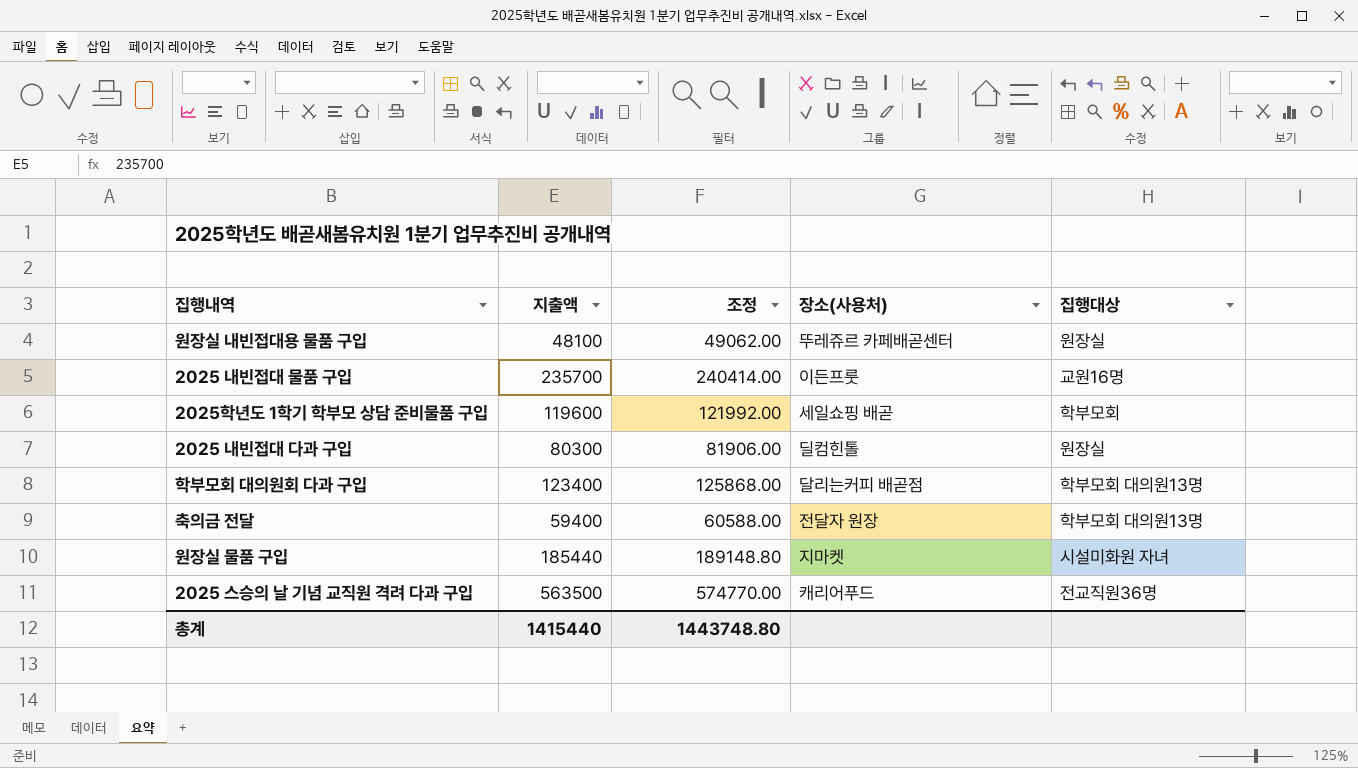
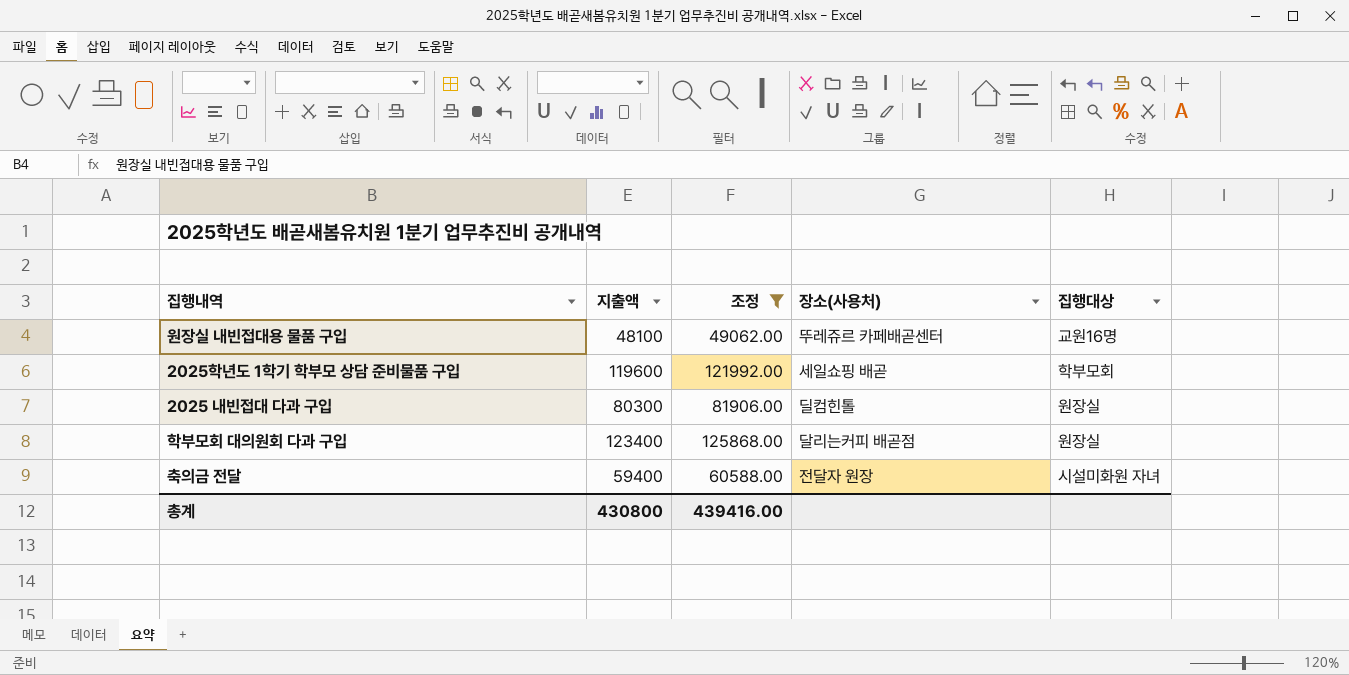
filter: none -> 조정 <= 125868.00
원장실 내빈접대용 물품 구입 | 집행대상: 원장실 -> 교원16명
학부모회 대의원회 다과 구입 | 집행대상: 학부모회 대의원13명 -> 원장실
축의금 전달 | 집행대상: 학부모회 대의원13명 -> 시설미화원 자녀
총계 | 지출액: 1415440 -> 430800
총계 | 조정: 1443748.80 -> 439416.00

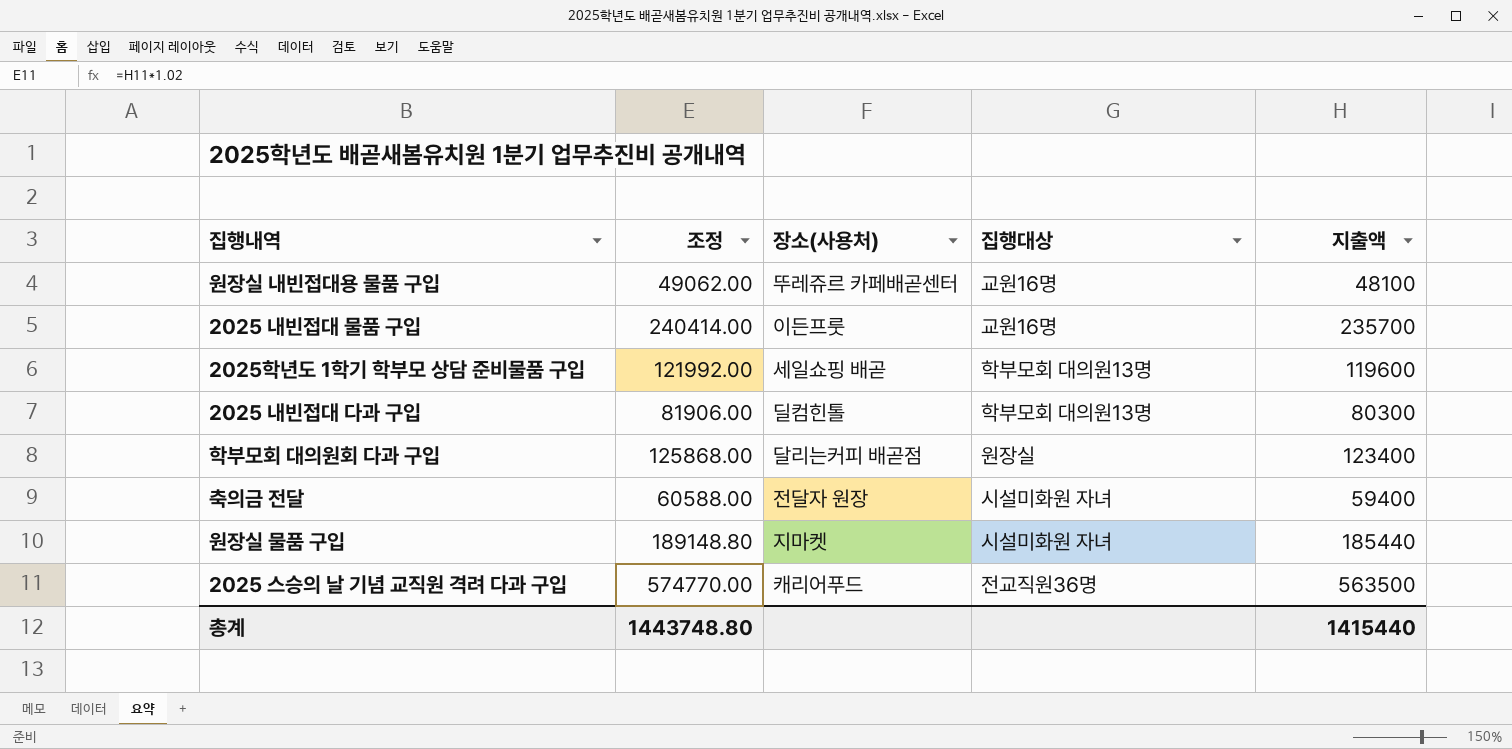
filter: 조정 <= 125868.00 -> none
column 지출액 | position: 2 -> 5
2025학년도 1학기 학부모 상담 준비물품 구입 | 집행대상: 학부모회 -> 학부모회 대의원13명
2025 내빈접대 다과 구입 | 집행대상: 원장실 -> 학부모회 대의원13명
총계 | 조정: 439416.00 -> 1443748.80
총계 | 지출액: 430800 -> 1415440

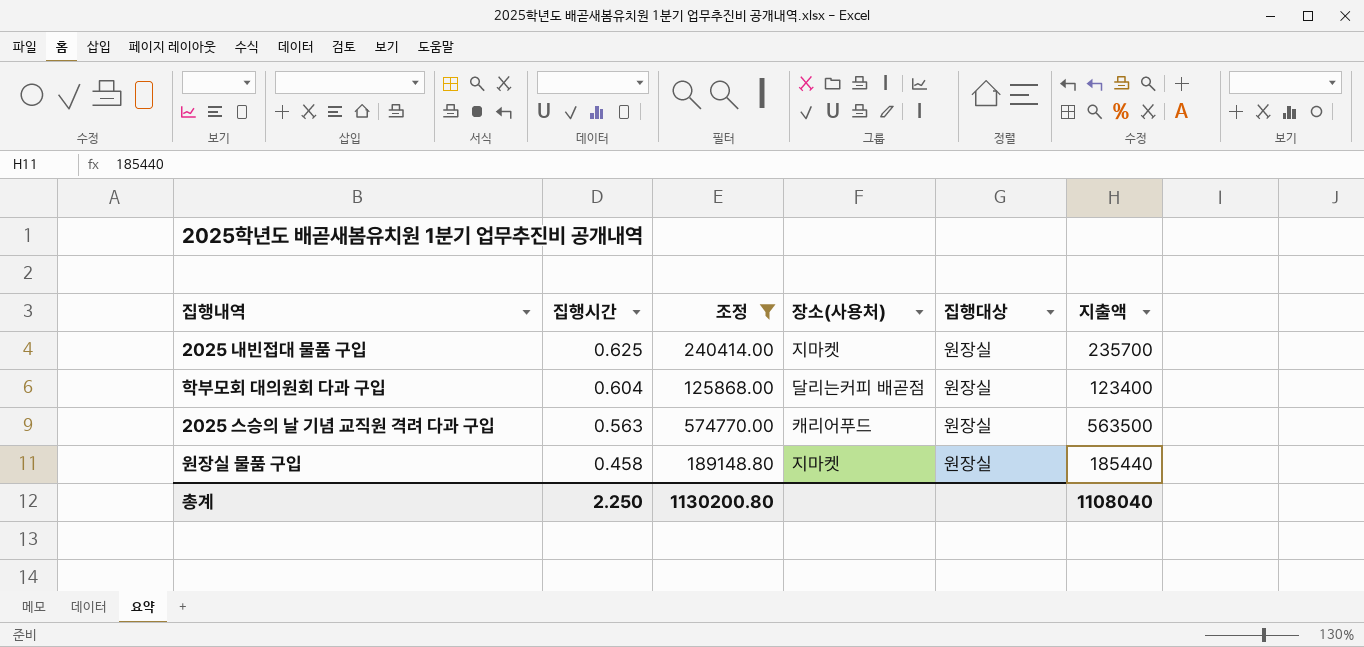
filter: none -> 조정 >= 125868.00
row order: none -> 집행시간 descending
column 집행시간 | position: none -> 2
2025 내빈접대 물품 구입 | 장소(사용처): 이든프룻 -> 지마켓
2025 내빈접대 물품 구입 | 집행대상: 교원16명 -> 원장실
2025 스승의 날 기념 교직원 격려 다과 구입 | 집행대상: 전교직원36명 -> 원장실
원장실 물품 구입 | 집행대상: 시설미화원 자녀 -> 원장실
총계 | 조정: 1443748.80 -> 1130200.80
총계 | 지출액: 1415440 -> 1108040

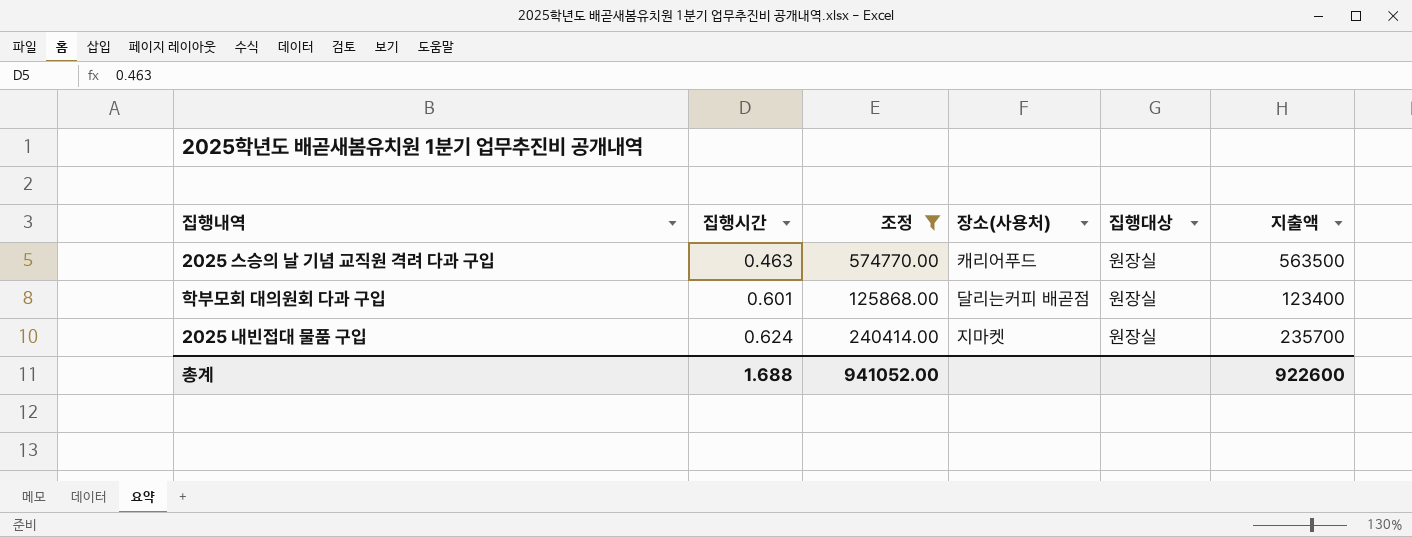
row order: 집행시간 descending -> 집행시간 ascending
row 원장실 물품 구입: 0.458 | 189148.80 | 지마켓 | 원장실 | 185440 -> none
2025 스승의 날 기념 교직원 격려 다과 구입 | 집행시간: 0.563 -> 0.463
학부모회 대의원회 다과 구입 | 집행시간: 0.604 -> 0.601
2025 내빈접대 물품 구입 | 집행시간: 0.625 -> 0.624
총계 | 집행시간: 2.250 -> 1.688
총계 | 조정: 1130200.80 -> 941052.00
총계 | 지출액: 1108040 -> 922600

